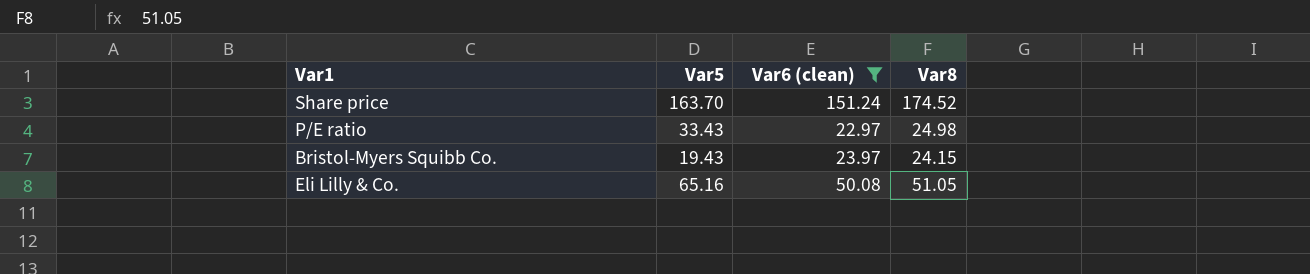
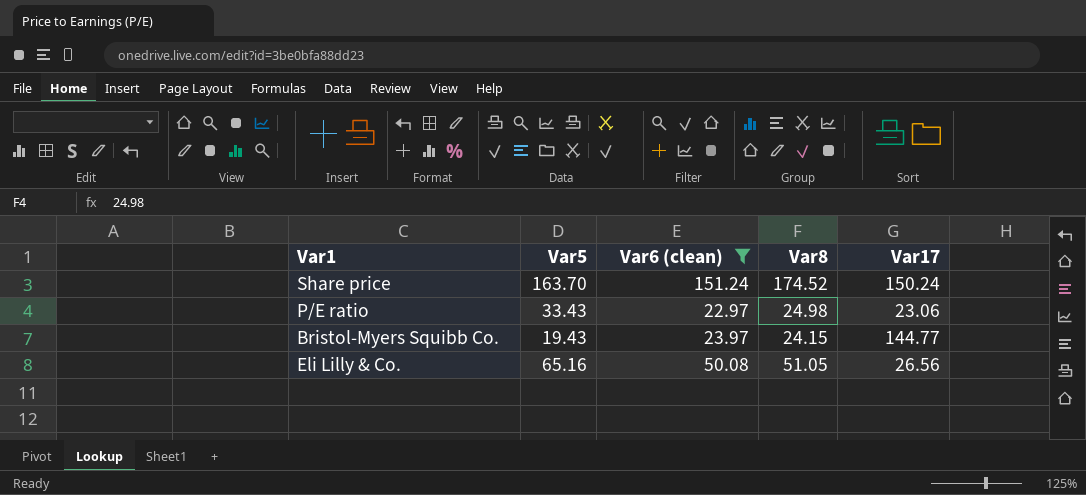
column Var17 | position: none -> 5

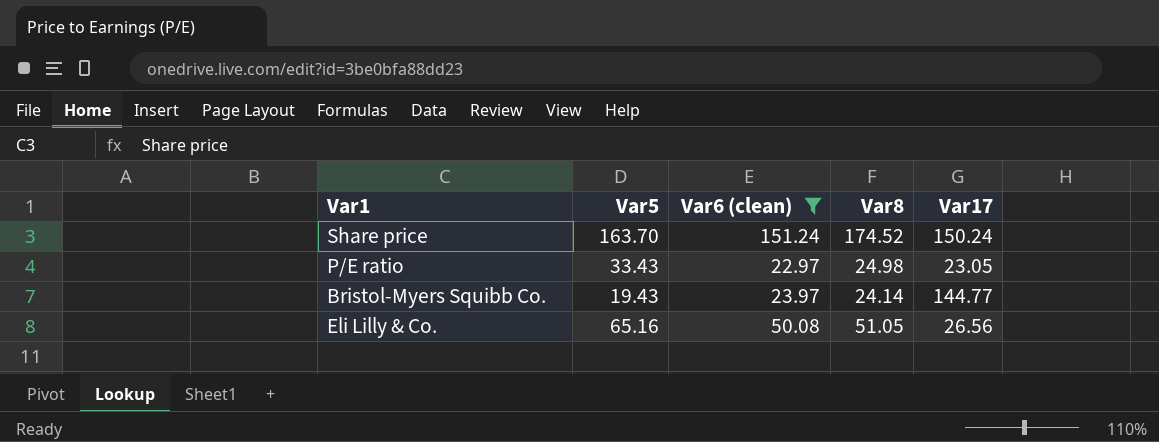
P/E ratio | Var17: 23.06 -> 23.05
Bristol-Myers Squibb Co. | Var8: 24.15 -> 24.14

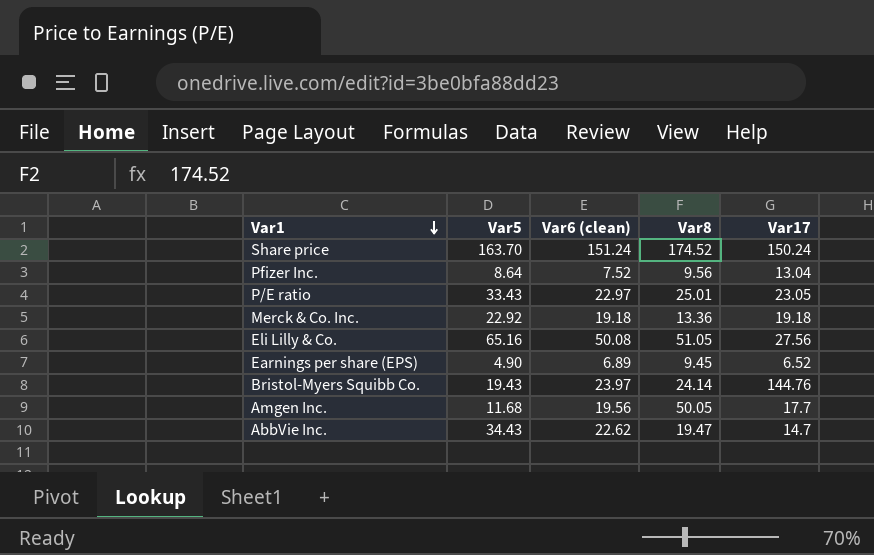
filter: Var6 (clean) >= 22.97 -> none
row order: none -> Var1 descending
P/E ratio | Var8: 24.98 -> 25.01
Eli Lilly & Co. | Var17: 26.56 -> 27.56
Bristol-Myers Squibb Co. | Var17: 144.77 -> 144.76

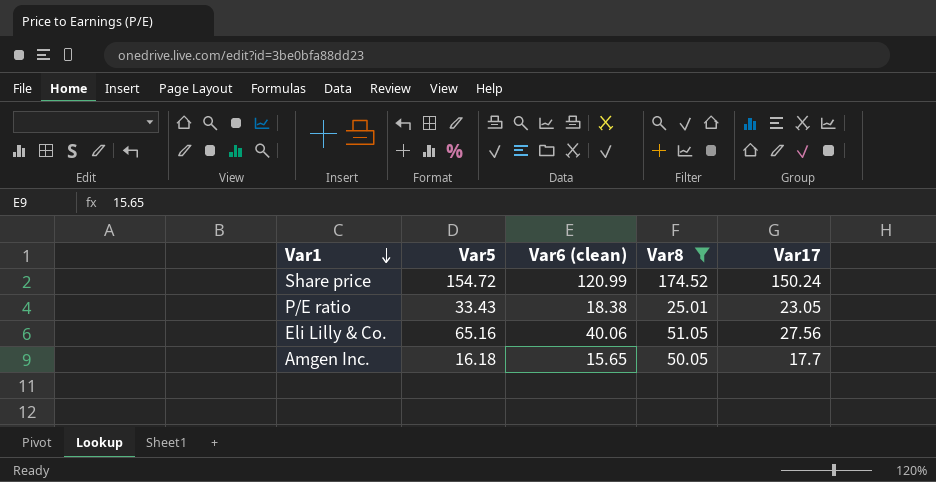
filter: none -> Var8 >= 25.01
Share price | Var5: 163.70 -> 154.72
Share price | Var6 (clean): 151.24 -> 120.99
P/E ratio | Var6 (clean): 22.97 -> 18.38
Eli Lilly & Co. | Var6 (clean): 50.08 -> 40.06
Amgen Inc. | Var5: 11.68 -> 16.18
Amgen Inc. | Var6 (clean): 19.56 -> 15.65

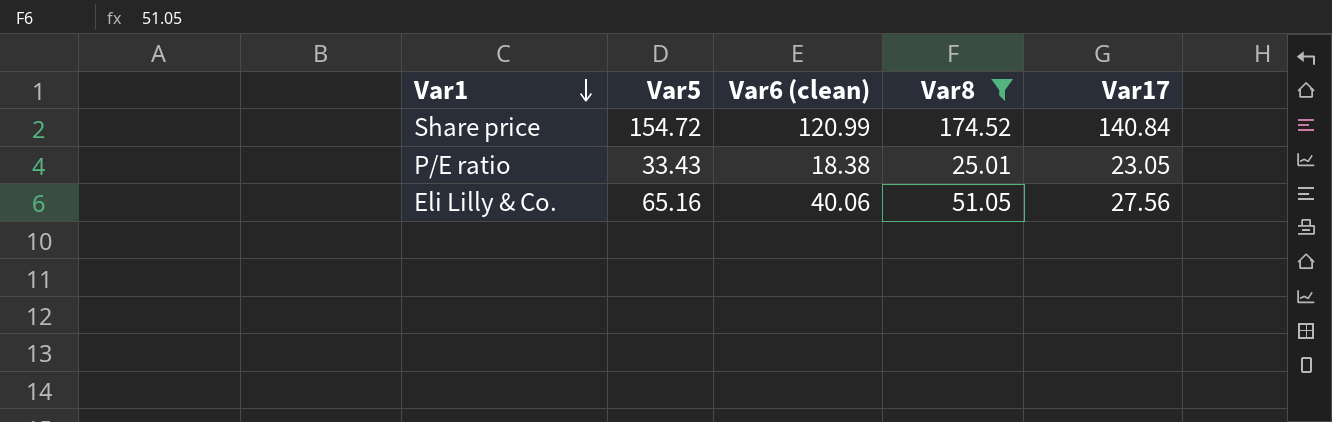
row Amgen Inc.: 16.18 | 15.65 | 50.05 | 17.7 -> none
Share price | Var17: 150.24 -> 140.84

